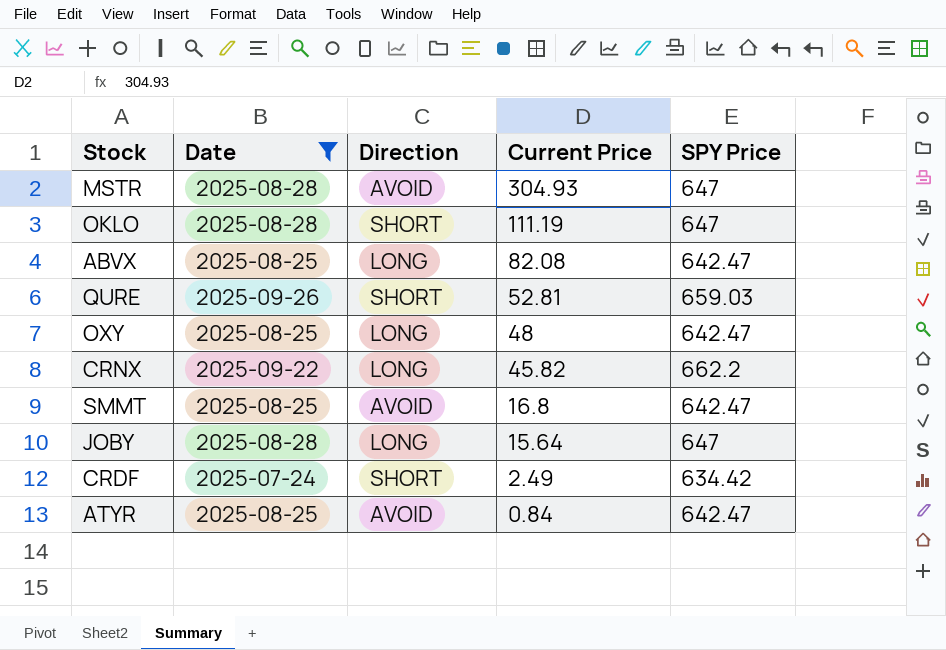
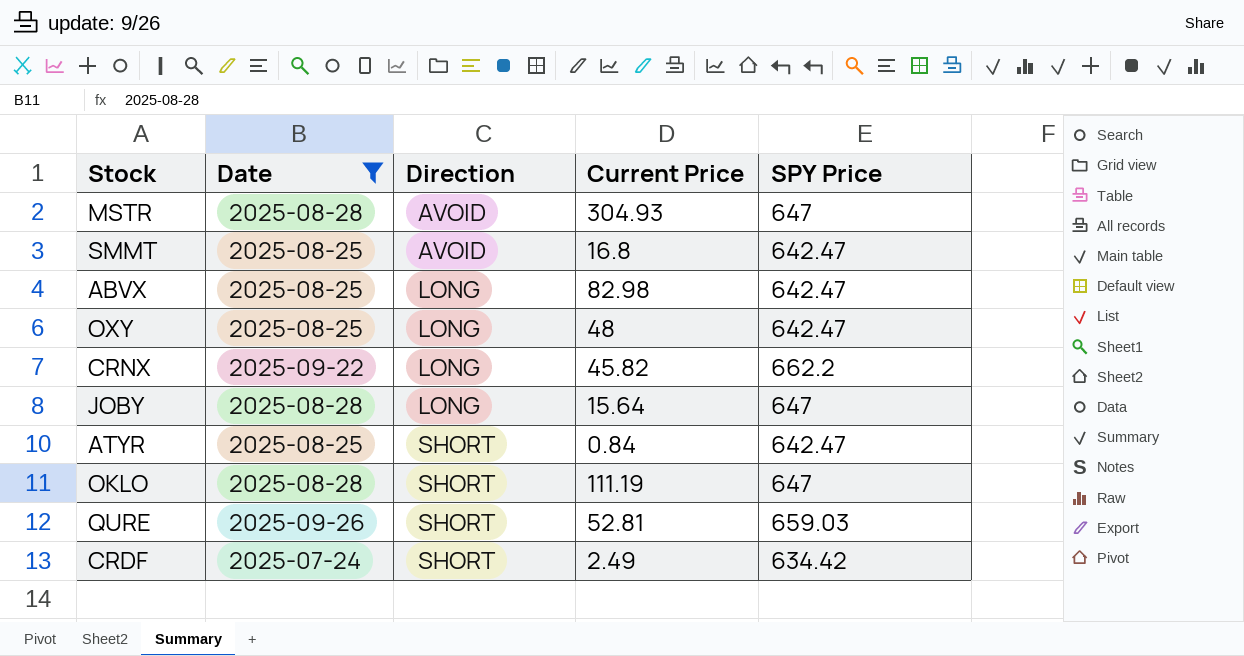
row order: Current Price descending -> Direction ascending
ABVX | Current Price: 82.08 -> 82.98
ATYR | Direction: AVOID -> SHORT

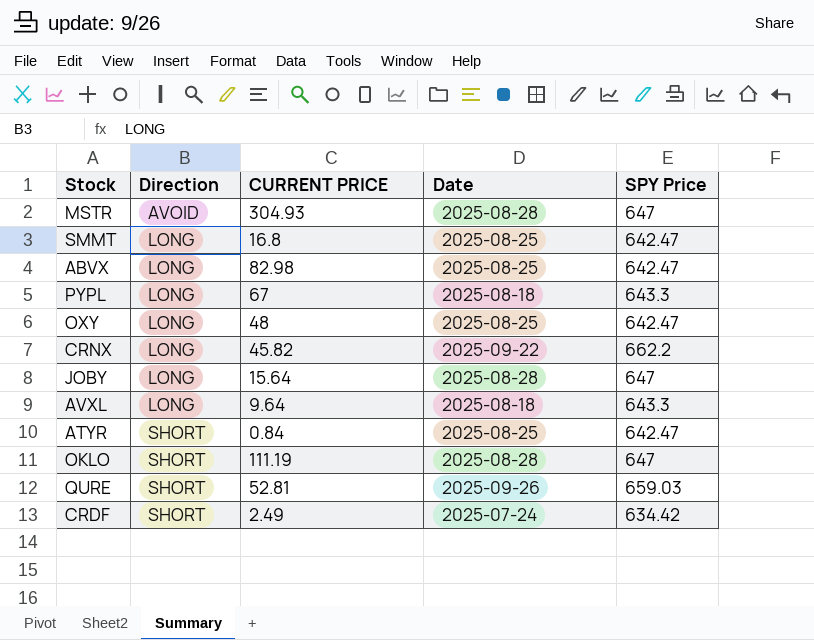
filter: Date != 2025-08-18 -> none
column name: Current Price -> CURRENT PRICE
column Date | position: 2 -> 4
SMMT | Direction: AVOID -> LONG

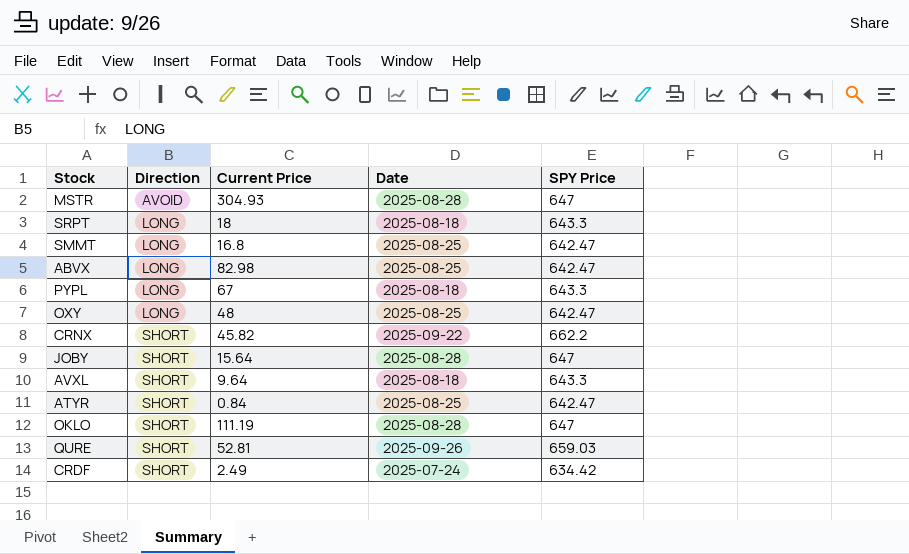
column name: CURRENT PRICE -> Current Price
row SRPT: none -> LONG | 18 | 2025-08-18 | 643.3
CRNX | Direction: LONG -> SHORT
JOBY | Direction: LONG -> SHORT
AVXL | Direction: LONG -> SHORT

